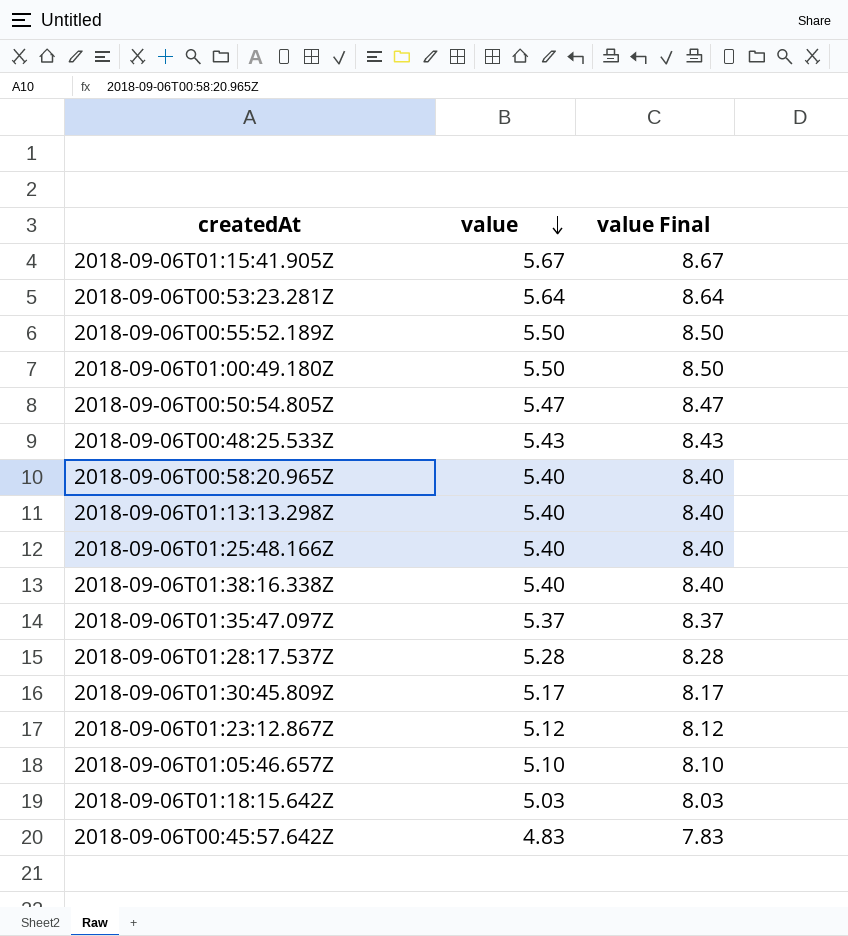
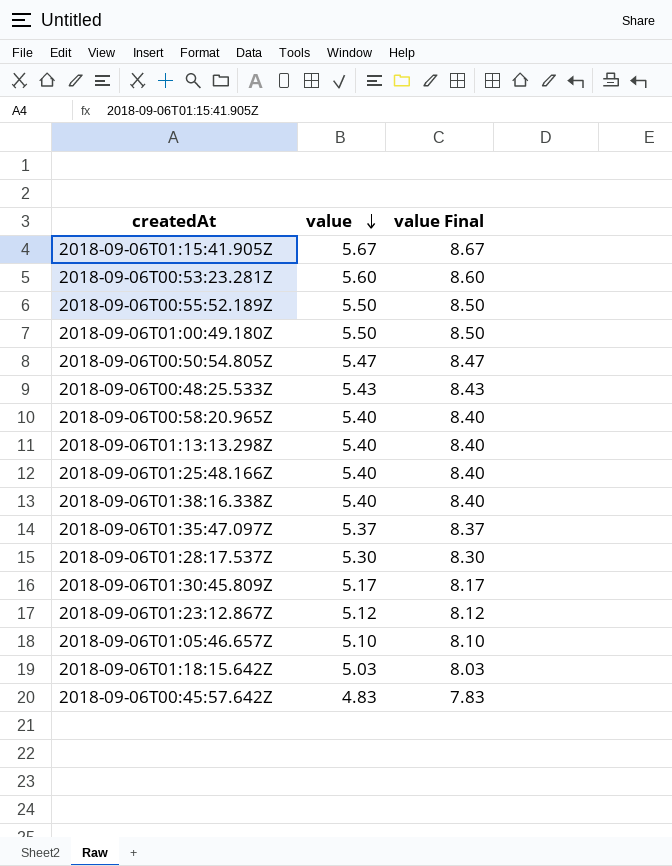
2018-09-06T00:53:23.281Z | value: 5.64 -> 5.60
2018-09-06T00:53:23.281Z | value Final: 8.64 -> 8.60
2018-09-06T01:28:17.537Z | value: 5.28 -> 5.30
2018-09-06T01:28:17.537Z | value Final: 8.28 -> 8.30

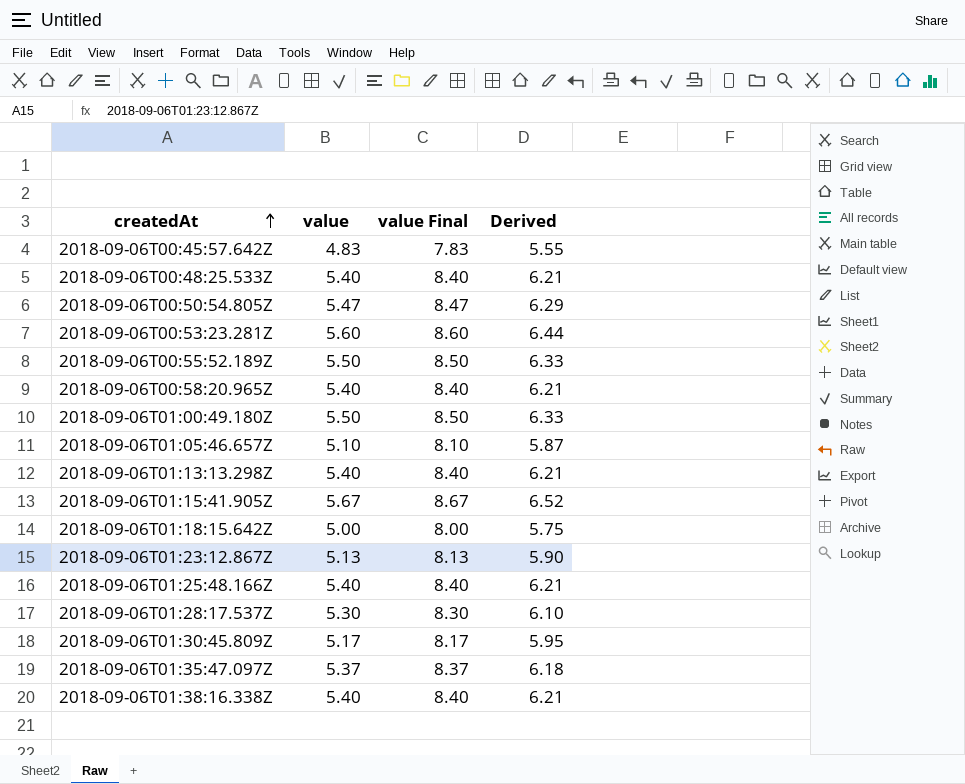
row order: value descending -> createdAt ascending
column Derived | formula: none -> [value] * 1.15
2018-09-06T00:48:25.533Z | value: 5.43 -> 5.40
2018-09-06T00:48:25.533Z | value Final: 8.43 -> 8.40
2018-09-06T01:18:15.642Z | value: 5.03 -> 5.00
2018-09-06T01:18:15.642Z | value Final: 8.03 -> 8.00
2018-09-06T01:23:12.867Z | value: 5.12 -> 5.13
2018-09-06T01:23:12.867Z | value Final: 8.12 -> 8.13

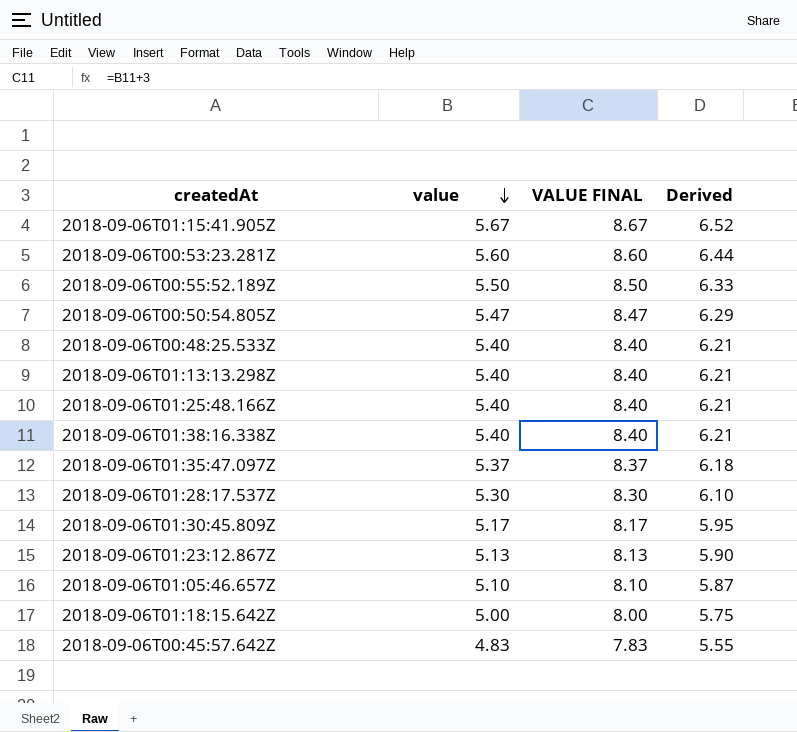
row order: createdAt ascending -> value descending
column name: value Final -> VALUE FINAL
row 2018-09-06T00:58:20.965Z: 5.40 | 8.40 | 6.21 -> none
row 2018-09-06T01:00:49.180Z: 5.50 | 8.50 | 6.33 -> none

